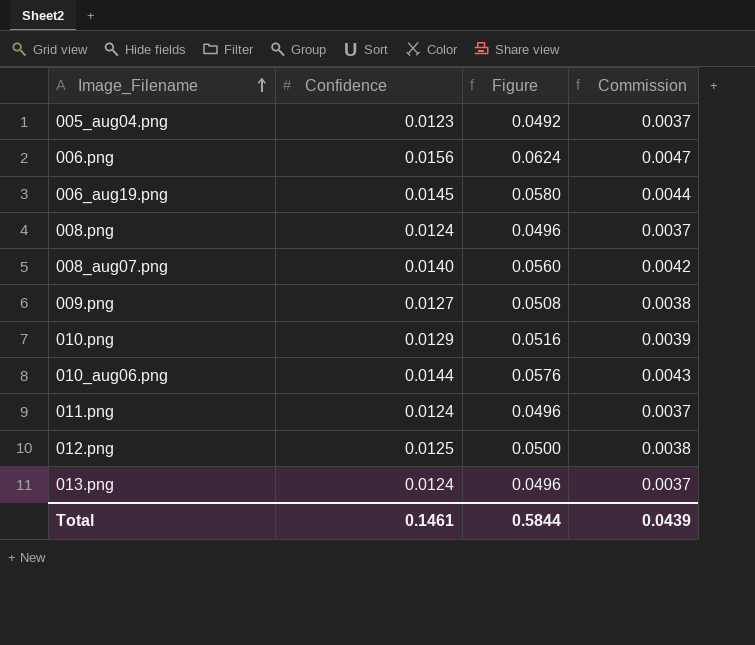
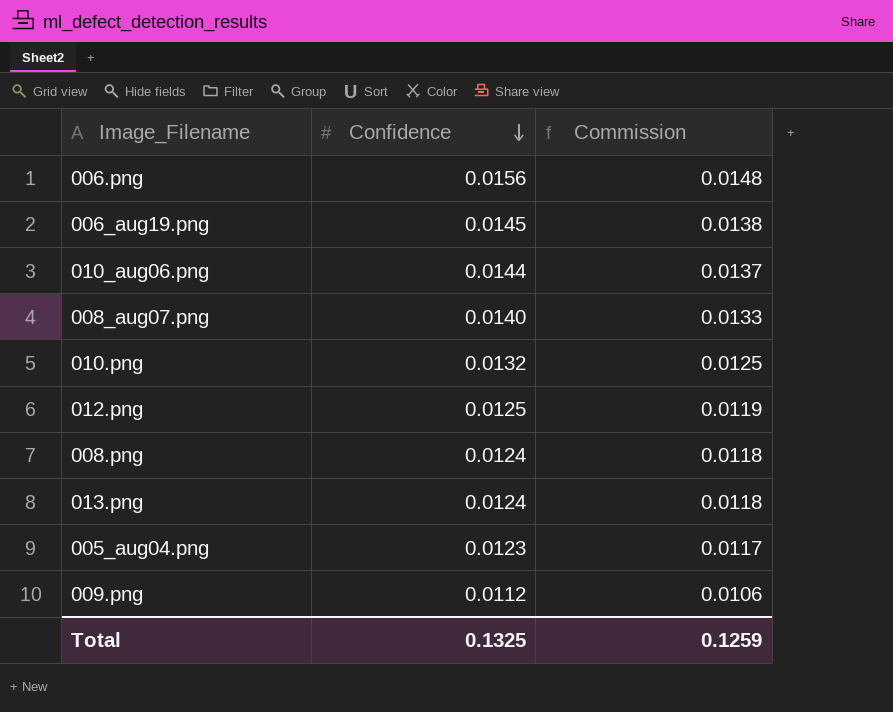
row order: Image_Filename ascending -> Confidence descending
column Figure | formula: [Confidence] * 4 -> none
column Commission | formula: [Confidence] * 0.3 -> [Confidence] * 0.95
row 011.png: 0.0124 | 0.0496 | 0.0037 -> none
010.png | Confidence: 0.0129 -> 0.0132
009.png | Confidence: 0.0127 -> 0.0112
Total | Confidence: 0.1461 -> 0.1325
Total | Commission: 0.0439 -> 0.1259

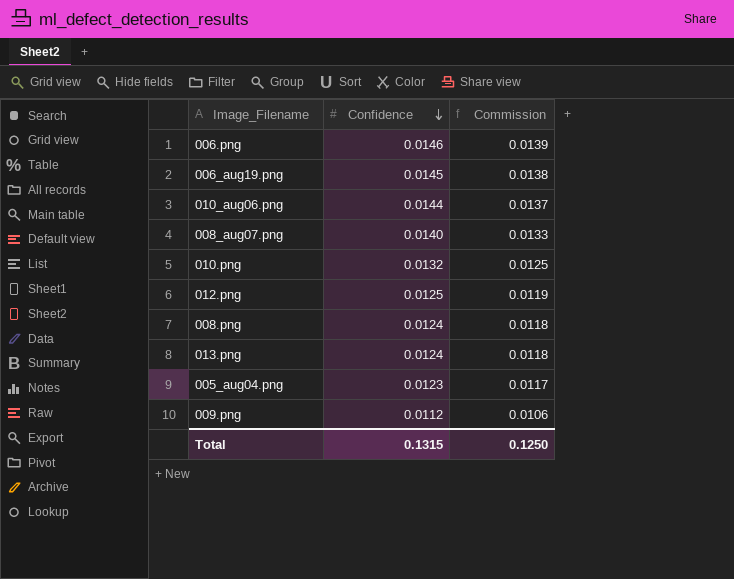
006.png | Confidence: 0.0156 -> 0.0146
006.png | Commission: 0.0148 -> 0.0139
Total | Confidence: 0.1325 -> 0.1315
Total | Commission: 0.1259 -> 0.1250

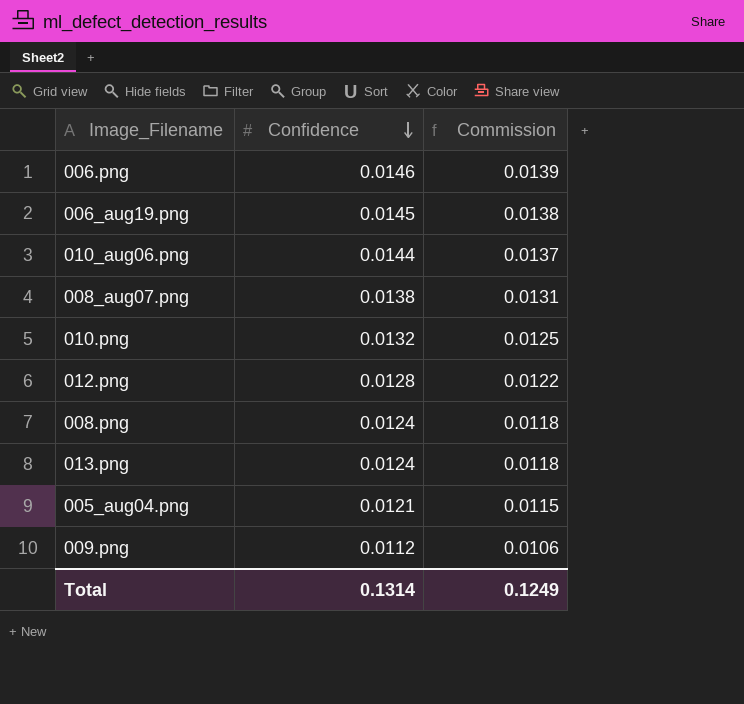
008_aug07.png | Confidence: 0.0140 -> 0.0138
008_aug07.png | Commission: 0.0133 -> 0.0131
012.png | Confidence: 0.0125 -> 0.0128
012.png | Commission: 0.0119 -> 0.0122
005_aug04.png | Confidence: 0.0123 -> 0.0121
005_aug04.png | Commission: 0.0117 -> 0.0115
Total | Confidence: 0.1315 -> 0.1314
Total | Commission: 0.1250 -> 0.1249

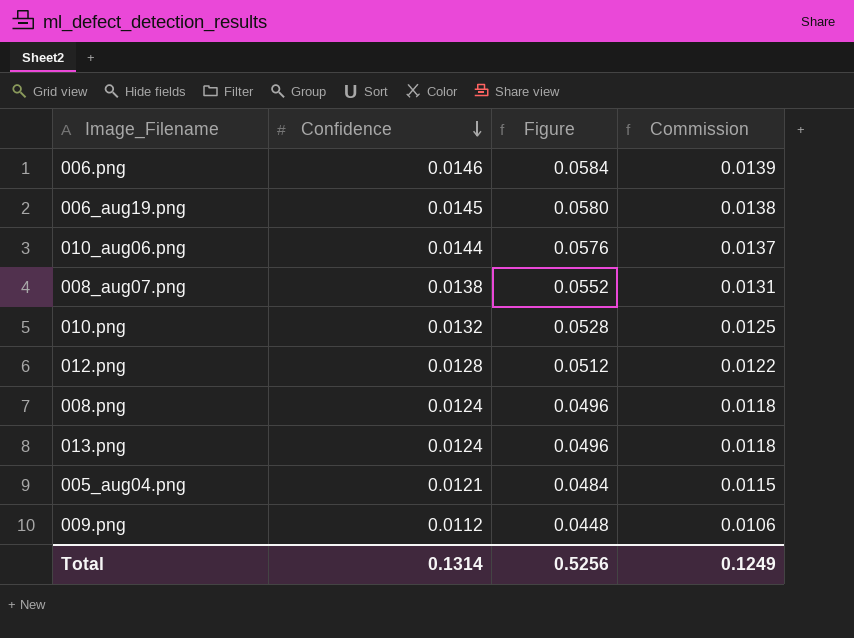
column Figure | formula: none -> [Confidence] * 4

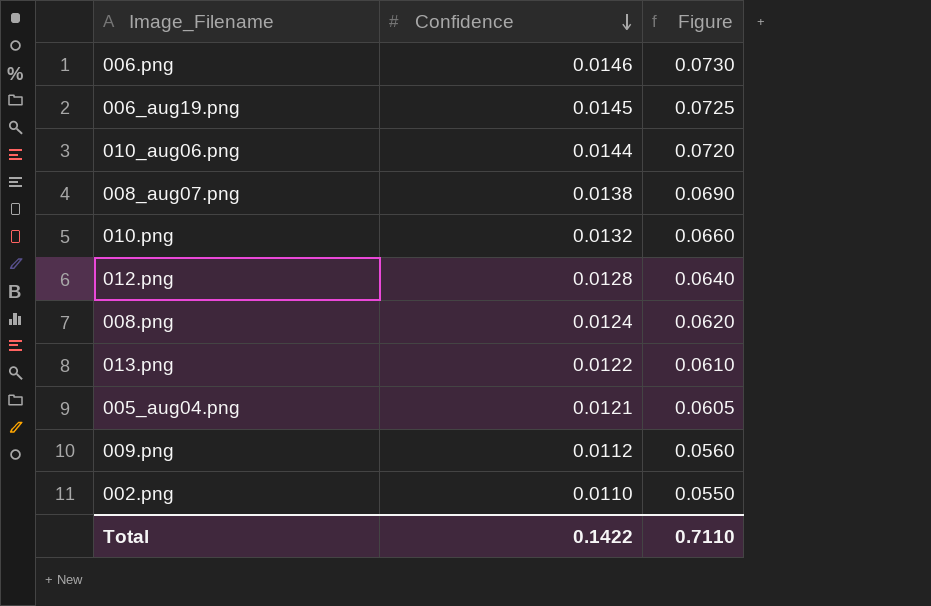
column Commission | formula: [Confidence] * 0.95 -> none
column Figure | formula: [Confidence] * 4 -> [Confidence] * 5
013.png | Confidence: 0.0124 -> 0.0122
row 002.png: none -> 0.0110 | 0.0550
Total | Confidence: 0.1314 -> 0.1422
Total | Figure: 0.5256 -> 0.7110

